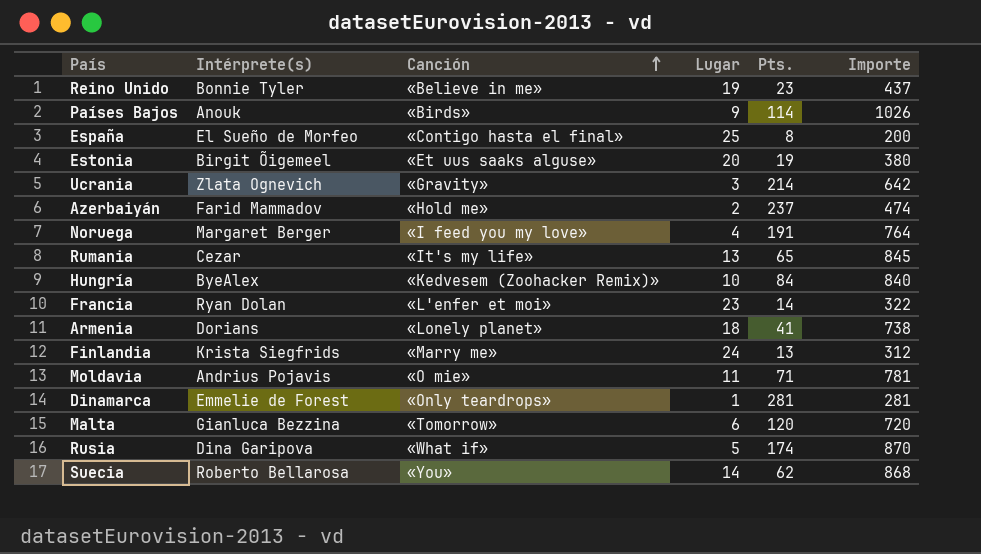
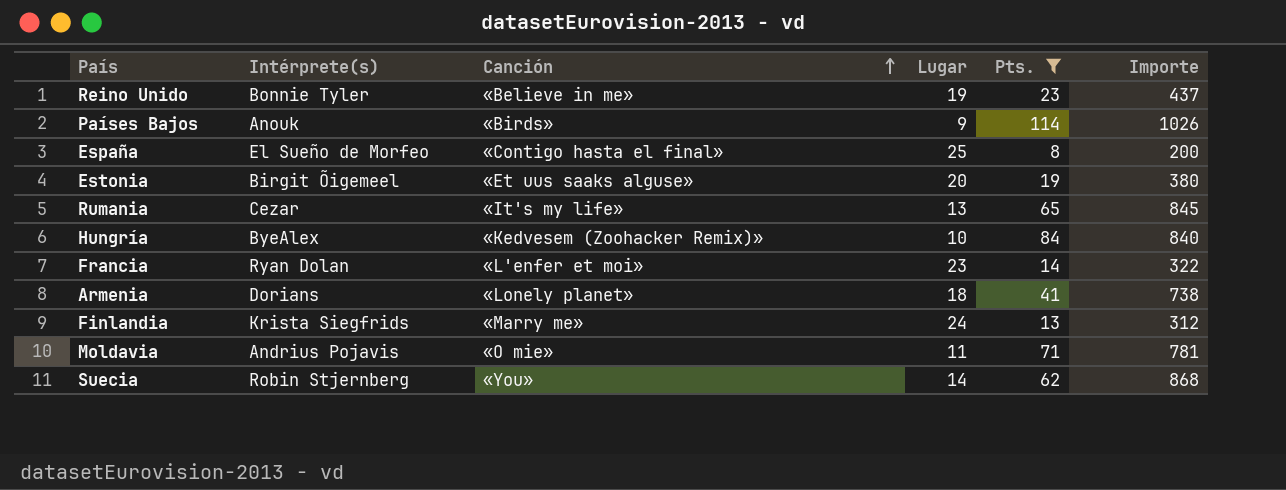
filter: none -> Pts. <= 114
Suecia | Intérprete(s): Roberto Bellarosa -> Robin Stjernberg

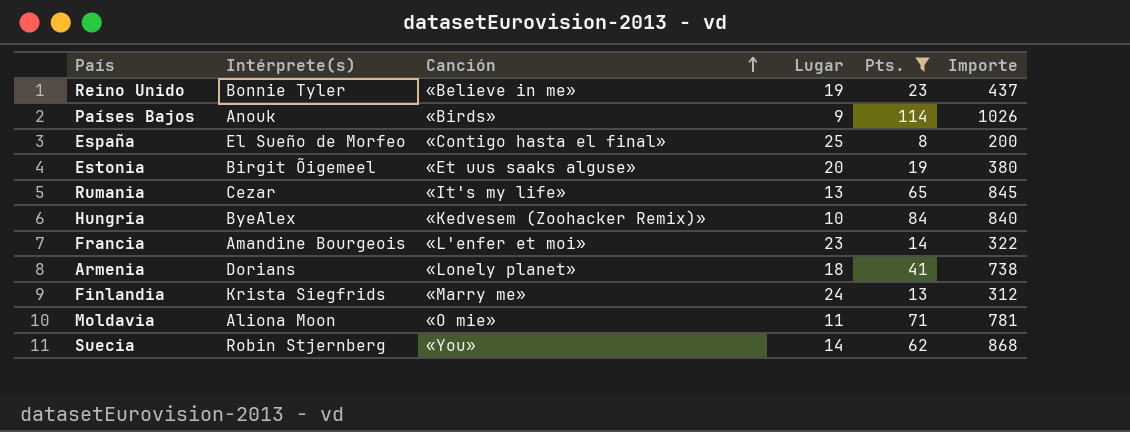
Francia | Intérprete(s): Ryan Dolan -> Amandine Bourgeois
Moldavia | Intérprete(s): Andrius Pojavis -> Aliona Moon

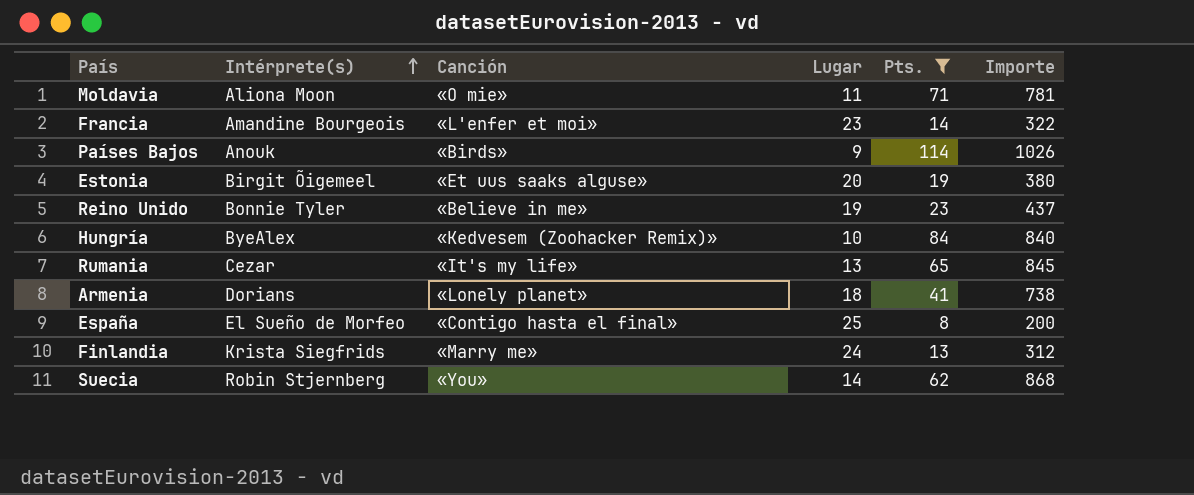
row order: Canción ascending -> Intérprete(s) ascending

